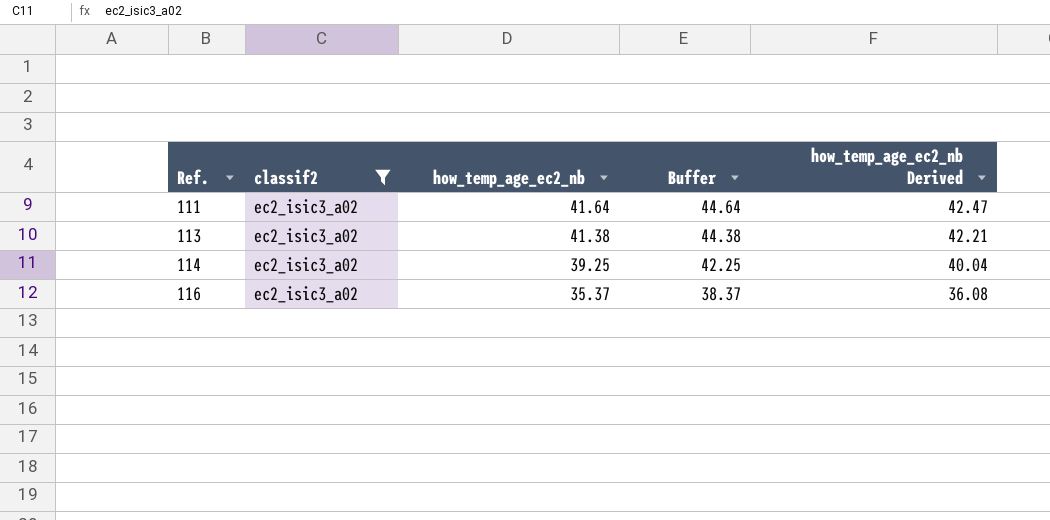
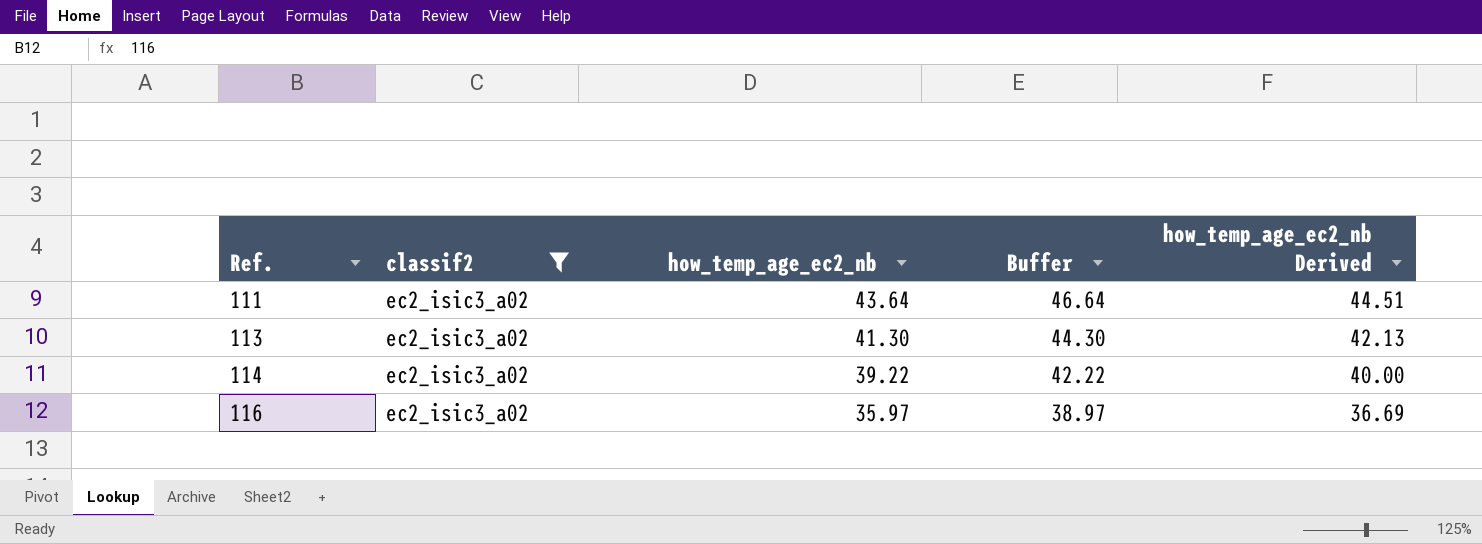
111 | how_temp_age_ec2_nb: 41.64 -> 43.64
111 | Buffer: 44.64 -> 46.64
111 | how_temp_age_ec2_nb Derived: 42.47 -> 44.51
113 | how_temp_age_ec2_nb: 41.38 -> 41.30
113 | Buffer: 44.38 -> 44.30
113 | how_temp_age_ec2_nb Derived: 42.21 -> 42.13
114 | how_temp_age_ec2_nb: 39.25 -> 39.22
114 | Buffer: 42.25 -> 42.22
114 | how_temp_age_ec2_nb Derived: 40.04 -> 40.00
116 | how_temp_age_ec2_nb: 35.37 -> 35.97
116 | Buffer: 38.37 -> 38.97
116 | how_temp_age_ec2_nb Derived: 36.08 -> 36.69

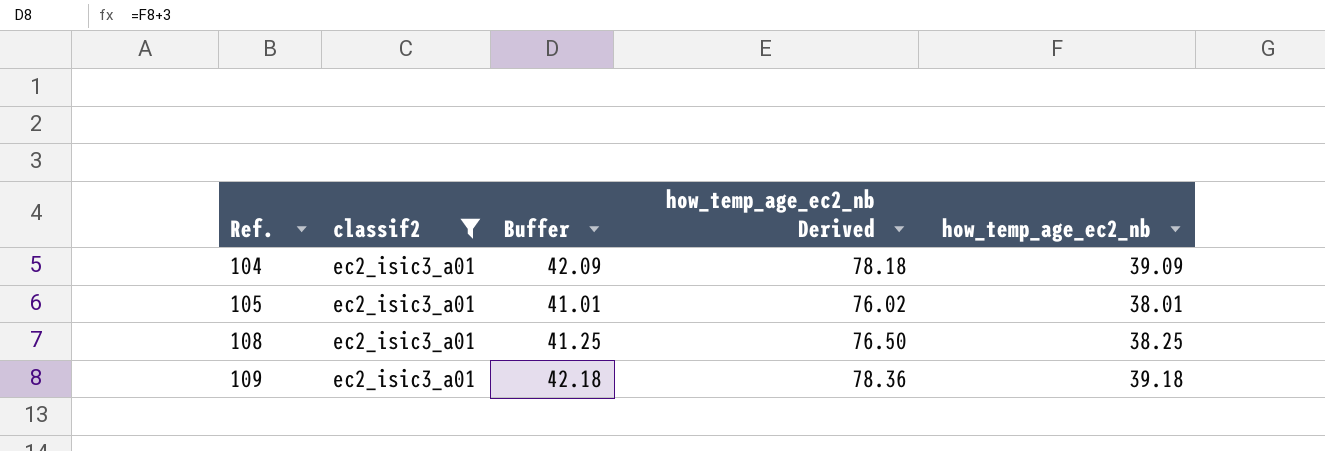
filter: classif2 = ec2_isic3_a02 -> classif2 = ec2_isic3_a01
column how_temp_age_ec2_nb Derived | formula: [how_temp_age_ec2_nb] * 1.02 -> [how_temp_age_ec2_nb] * 2
column how_temp_age_ec2_nb | position: 3 -> 5

